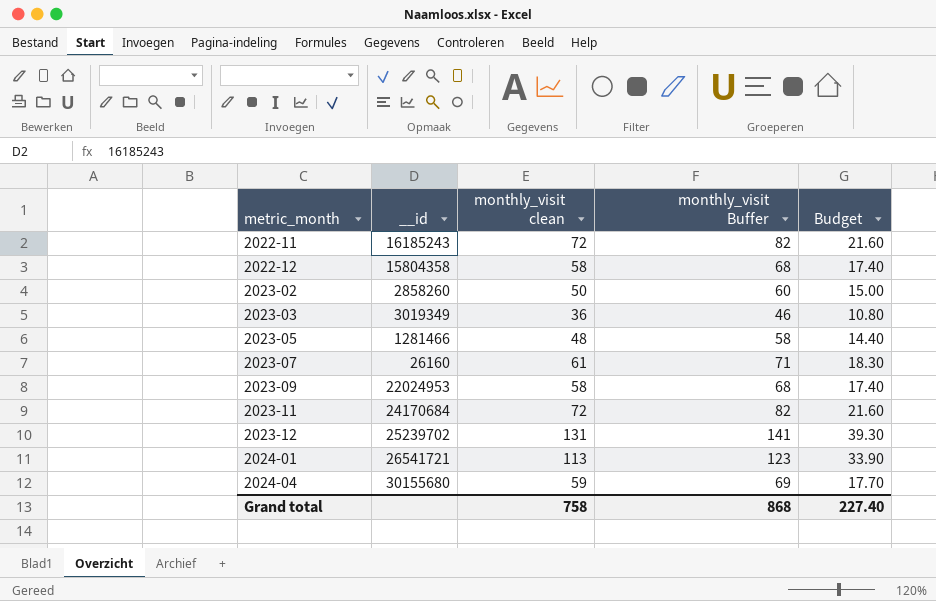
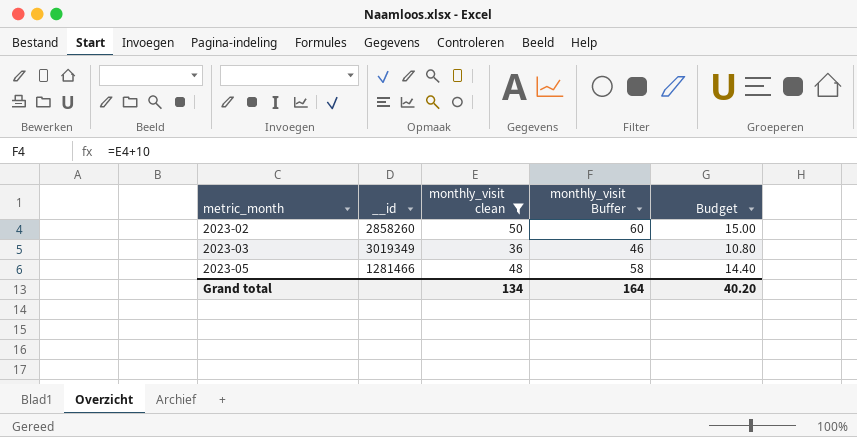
filter: none -> monthly_visit clean <= 50
Grand total | monthly_visit clean: 758 -> 134
Grand total | monthly_visit Buffer: 868 -> 164
Grand total | Budget: 227.40 -> 40.20

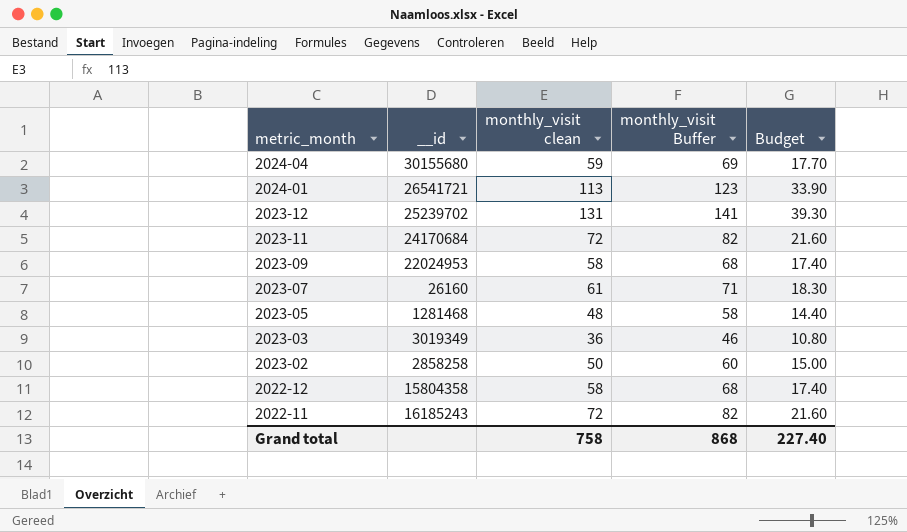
filter: monthly_visit clean <= 50 -> none
row order: metric_month ascending -> metric_month descending
2023-05 | __id: 1281466 -> 1281468
2023-02 | __id: 2858260 -> 2858258
Grand total | monthly_visit clean: 134 -> 758
Grand total | monthly_visit Buffer: 164 -> 868
Grand total | Budget: 40.20 -> 227.40

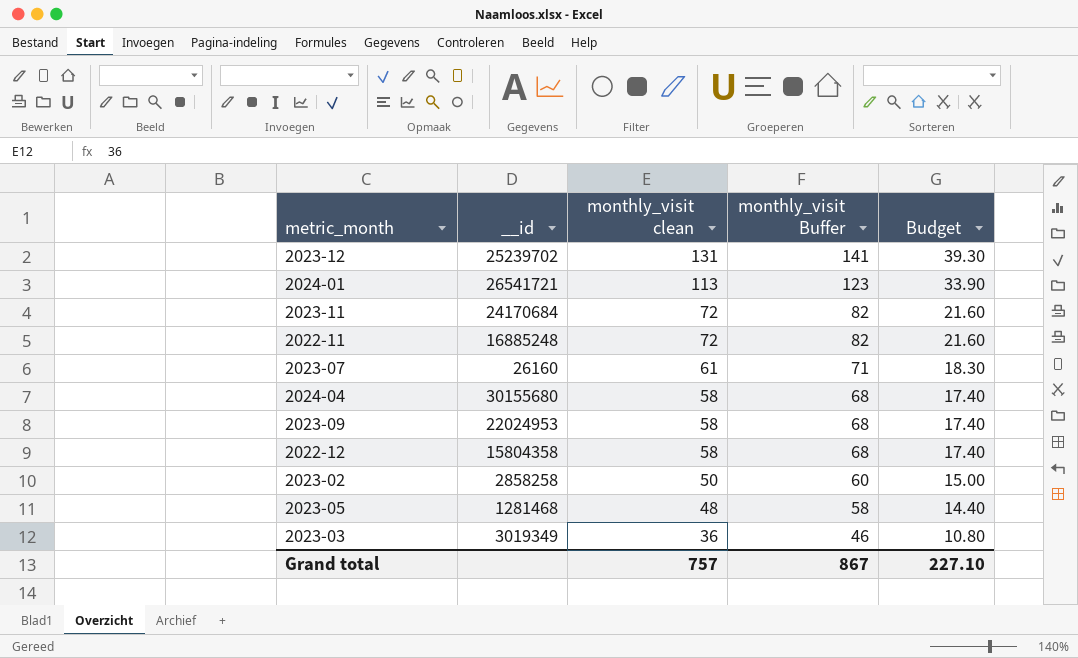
row order: metric_month descending -> monthly_visit clean descending
2022-11 | __id: 16185243 -> 16885248
2024-04 | monthly_visit clean: 59 -> 58
2024-04 | monthly_visit Buffer: 69 -> 68
2024-04 | Budget: 17.70 -> 17.40
Grand total | monthly_visit clean: 758 -> 757
Grand total | monthly_visit Buffer: 868 -> 867
Grand total | Budget: 227.40 -> 227.10

